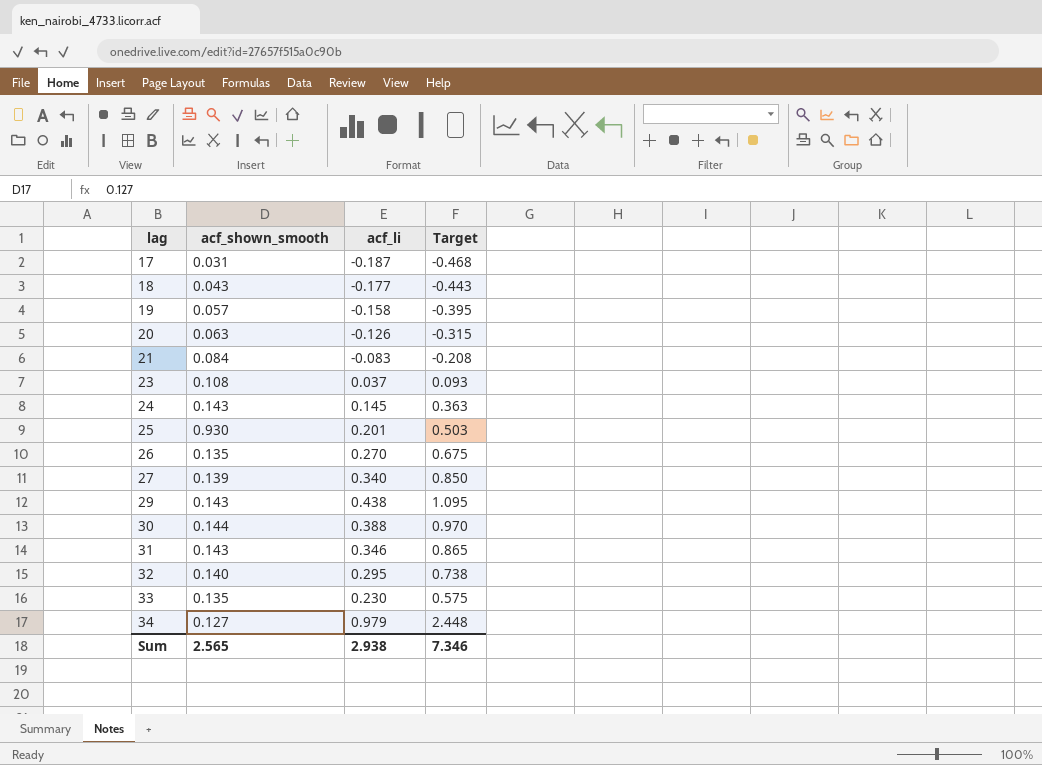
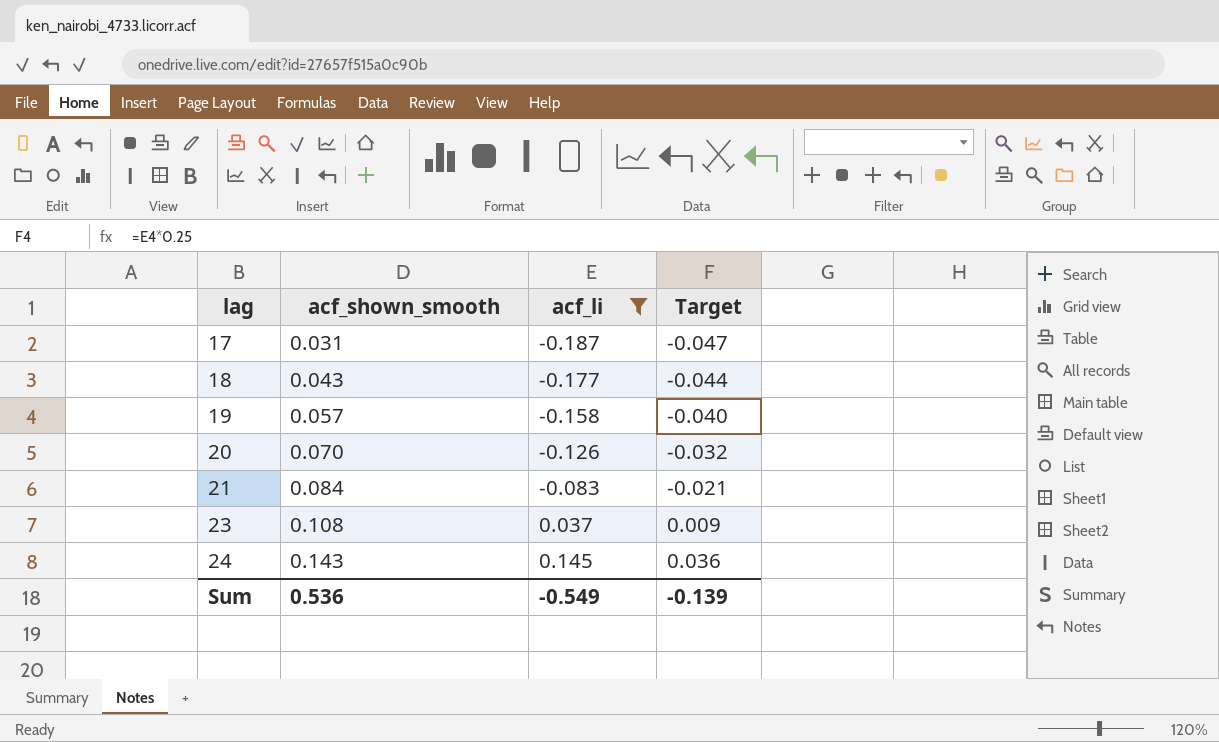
filter: none -> acf_li <= 0.145
column Target | formula: [acf_li] * 2.5 -> [acf_li] * 0.25
20 | acf_shown_smooth: 0.063 -> 0.070
Sum | acf_shown_smooth: 2.565 -> 0.536
Sum | acf_li: 2.938 -> -0.549
Sum | Target: 7.346 -> -0.139

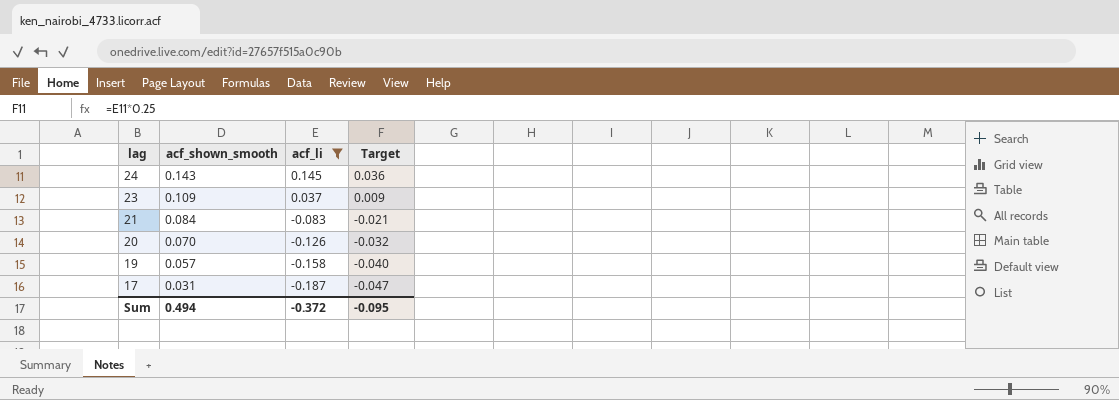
row order: lag ascending -> lag descending
row 18: 0.043 | -0.177 | -0.044 -> none
23 | acf_shown_smooth: 0.108 -> 0.109
Sum | acf_shown_smooth: 0.536 -> 0.494
Sum | acf_li: -0.549 -> -0.372
Sum | Target: -0.139 -> -0.095

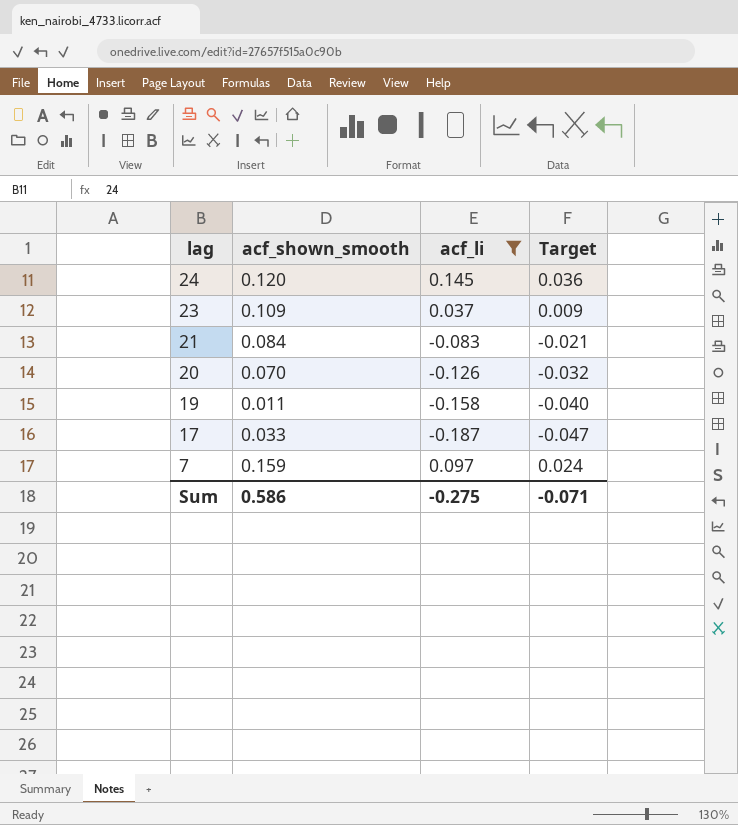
24 | acf_shown_smooth: 0.143 -> 0.120
19 | acf_shown_smooth: 0.057 -> 0.011
17 | acf_shown_smooth: 0.031 -> 0.033
row 7: none -> 0.159 | 0.097 | 0.024
Sum | acf_shown_smooth: 0.494 -> 0.586
Sum | acf_li: -0.372 -> -0.275
Sum | Target: -0.095 -> -0.071

